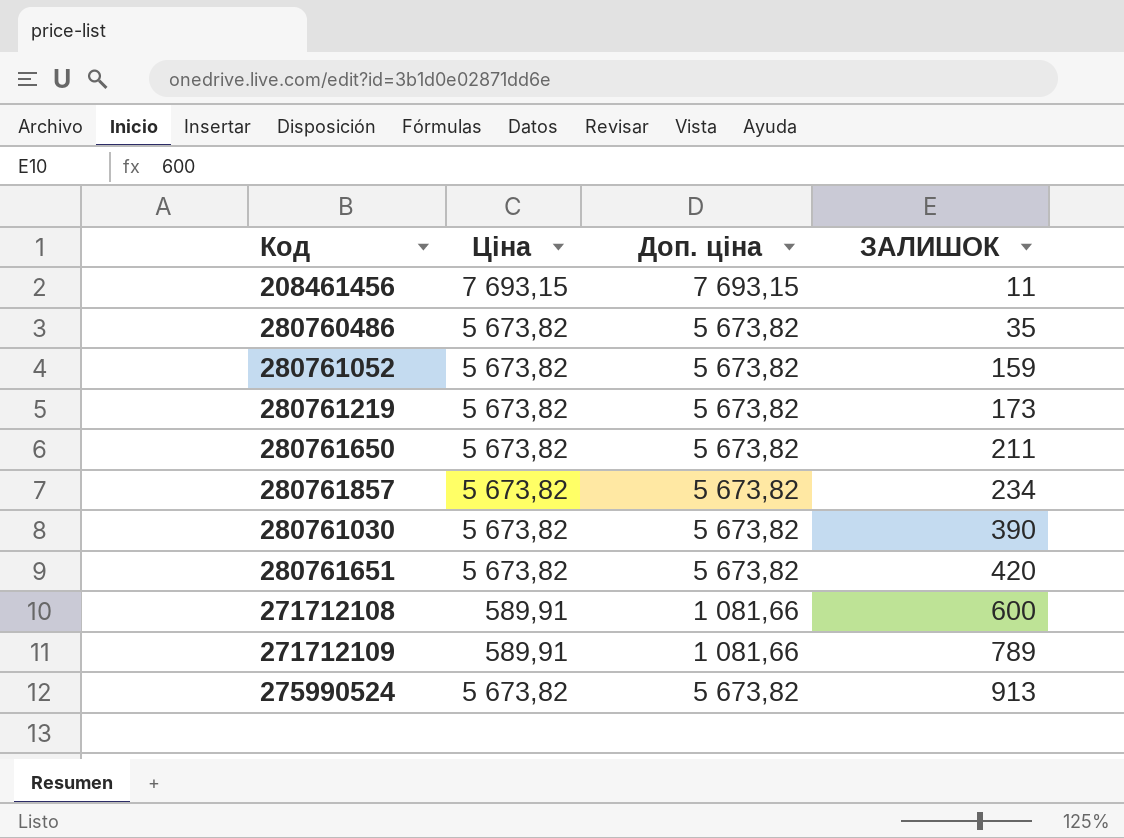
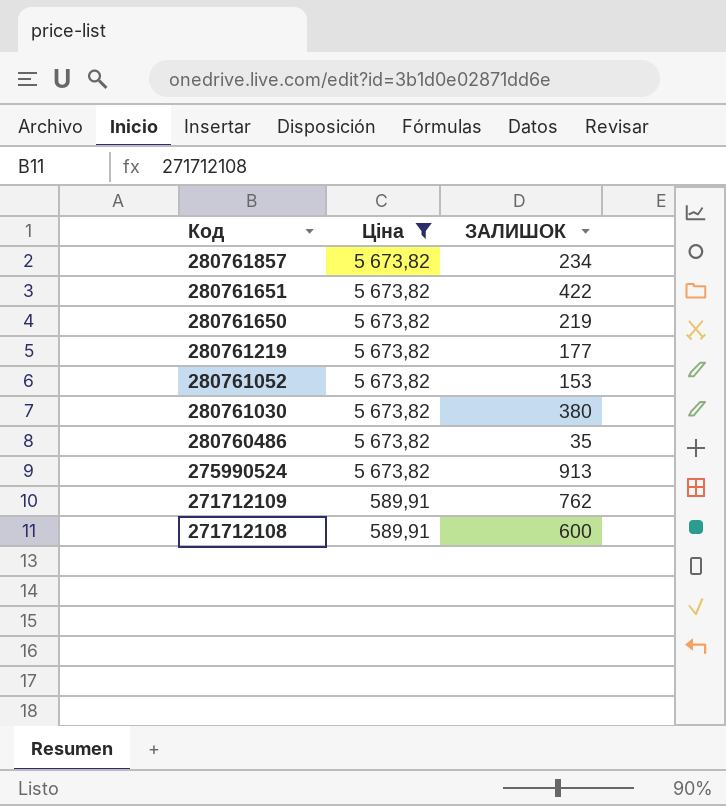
filter: none -> Ціна != 7 693,15
row order: ЗАЛИШОК ascending -> Код descending
column Доп. ціна | position: 3 -> none
280761651 | ЗАЛИШОК: 420 -> 422
280761650 | ЗАЛИШОК: 211 -> 219
280761219 | ЗАЛИШОК: 173 -> 177
280761052 | ЗАЛИШОК: 159 -> 153
280761030 | ЗАЛИШОК: 390 -> 380
271712109 | ЗАЛИШОК: 789 -> 762

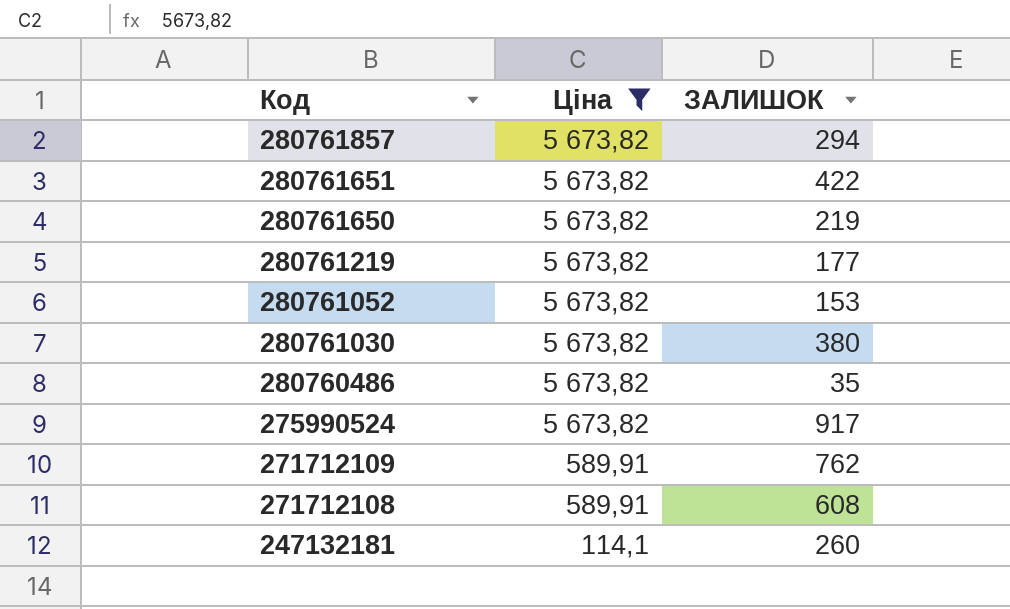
280761857 | ЗАЛИШОК: 234 -> 294
275990524 | ЗАЛИШОК: 913 -> 917
271712108 | ЗАЛИШОК: 600 -> 608
row 247132181: none -> 114,1 | 260

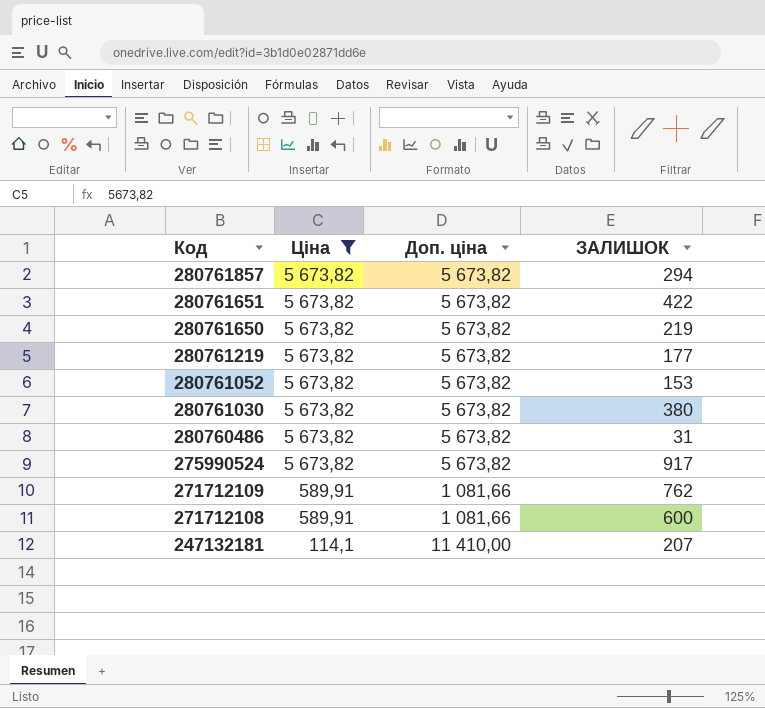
column Доп. ціна | position: none -> 3
280760486 | ЗАЛИШОК: 35 -> 31
271712108 | ЗАЛИШОК: 608 -> 600
247132181 | ЗАЛИШОК: 260 -> 207

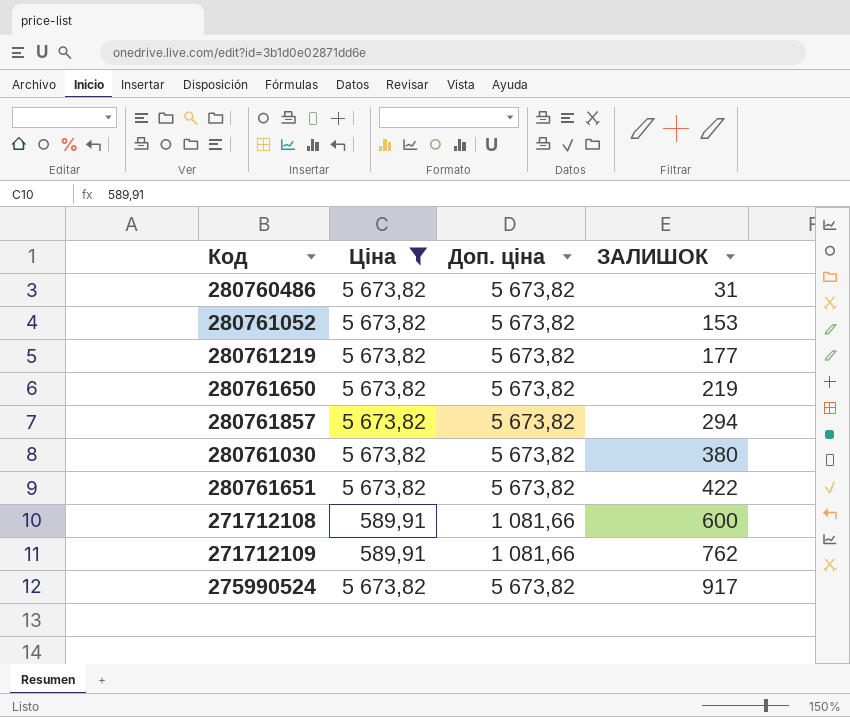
row order: Код descending -> ЗАЛИШОК ascending
row 247132181: 114,1 | 11 410,00 | 207 -> none

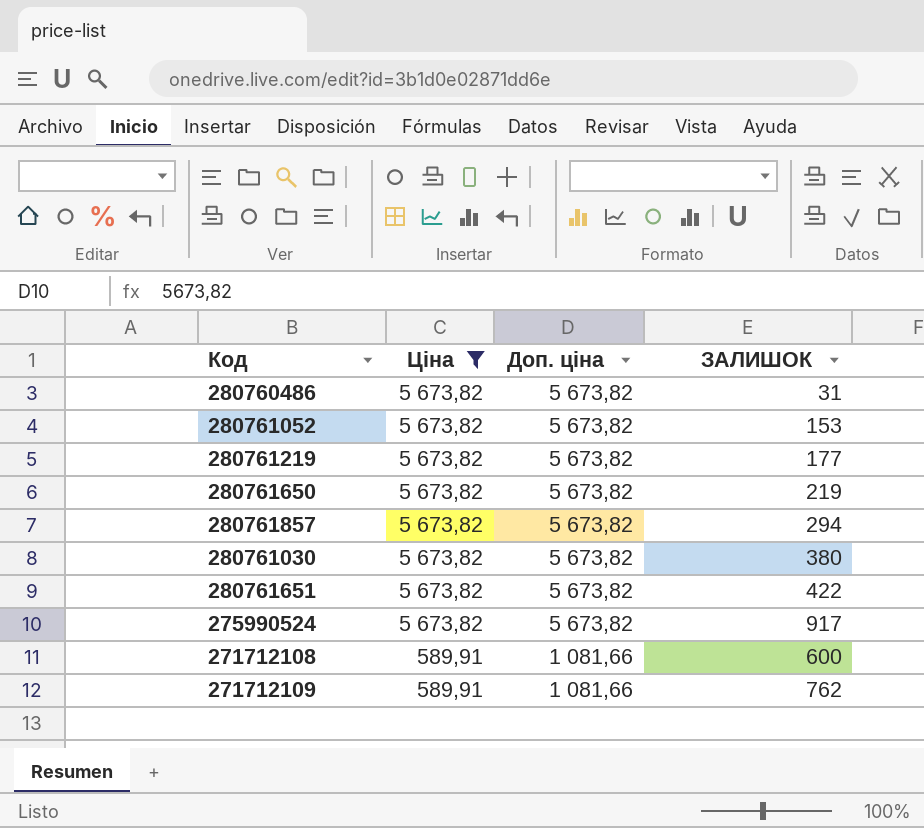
row order: ЗАЛИШОК ascending -> Ціна descending

